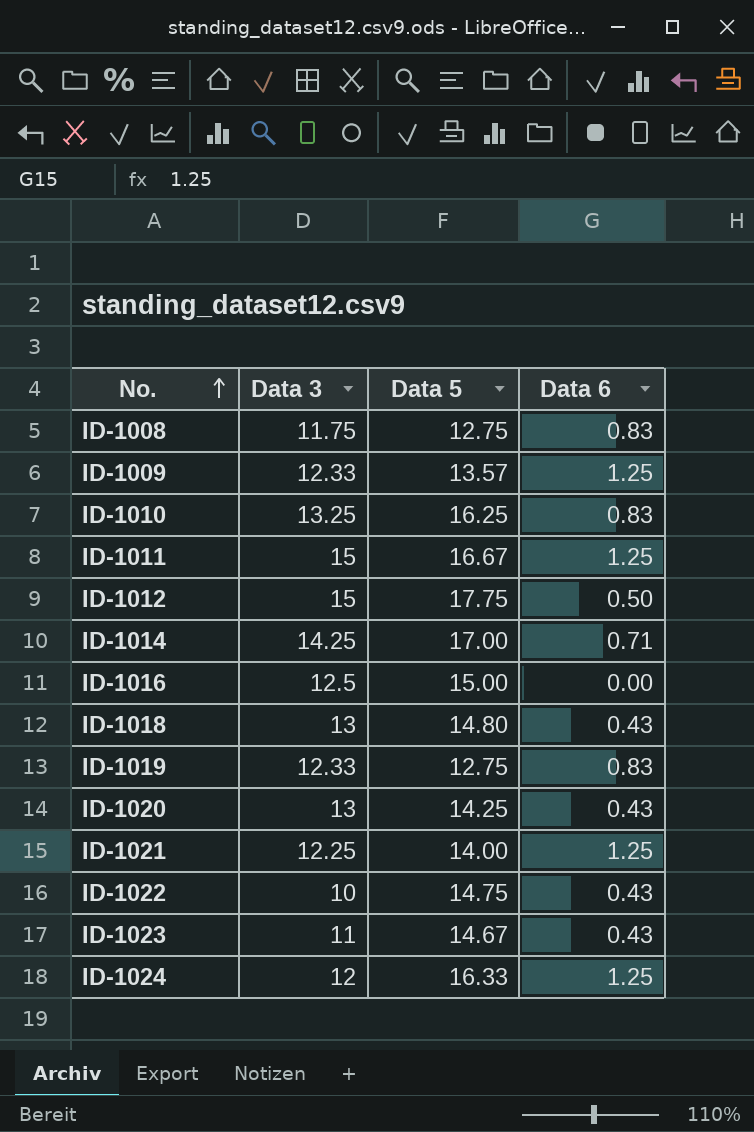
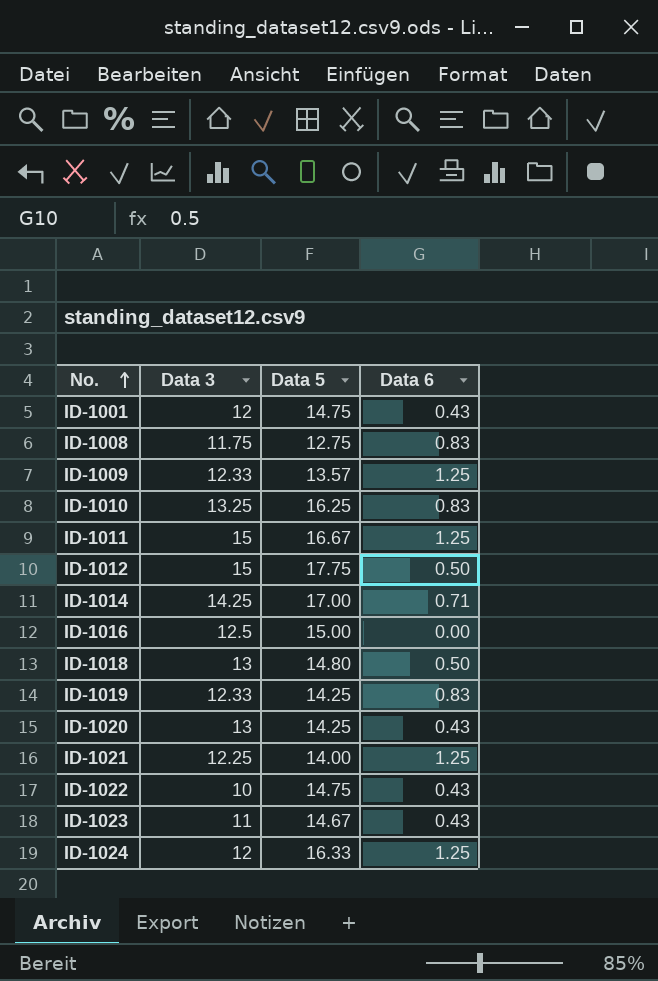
row ID-1001: none -> 12 | 14.75 | 0.43
ID-1018 | Data 6: 0.43 -> 0.50
ID-1019 | Data 5: 12.75 -> 14.25

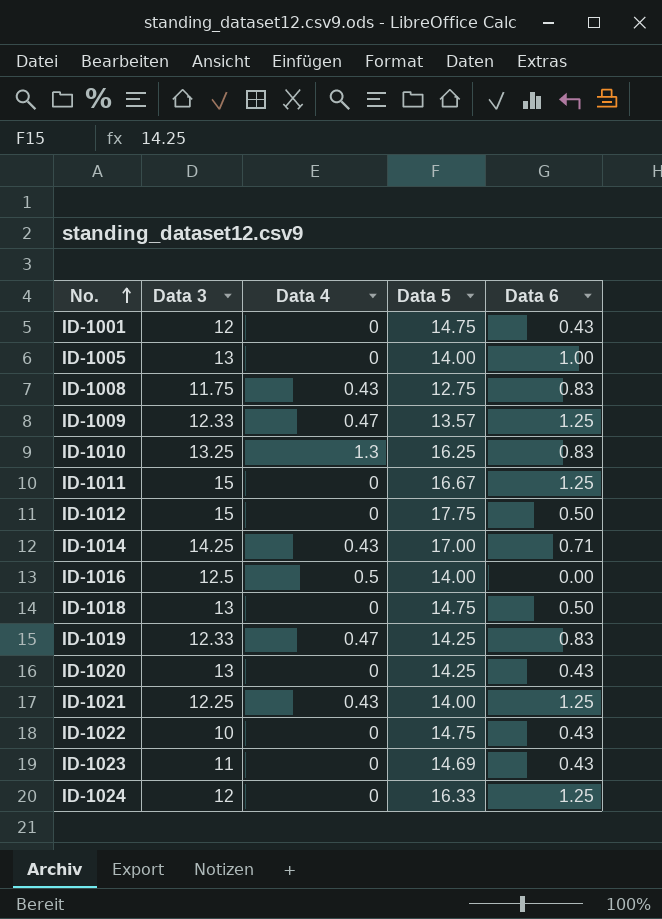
column Data 4 | position: none -> 3
row ID-1005: none -> 13 | 0 | 14.00 | 1.00
ID-1016 | Data 5: 15.00 -> 14.00
ID-1018 | Data 5: 14.80 -> 14.75
ID-1023 | Data 5: 14.67 -> 14.69

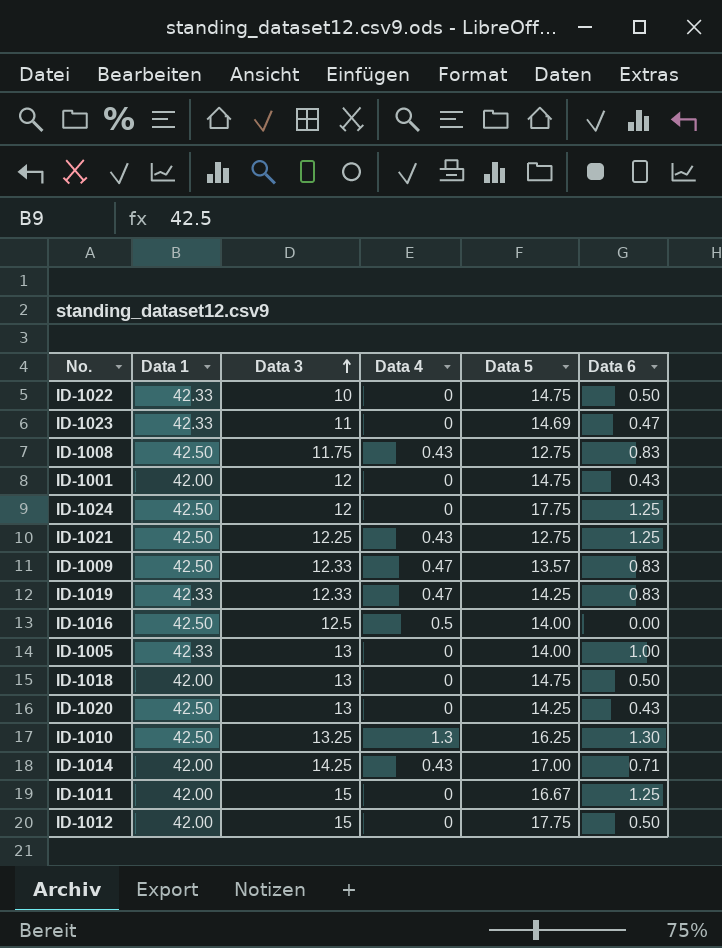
row order: No. ascending -> Data 3 ascending
column Data 1 | position: none -> 2
ID-1022 | Data 6: 0.43 -> 0.50
ID-1023 | Data 6: 0.43 -> 0.47
ID-1024 | Data 5: 16.33 -> 17.75
ID-1021 | Data 5: 14.00 -> 12.75
ID-1009 | Data 6: 1.25 -> 0.83
ID-1010 | Data 6: 0.83 -> 1.30

